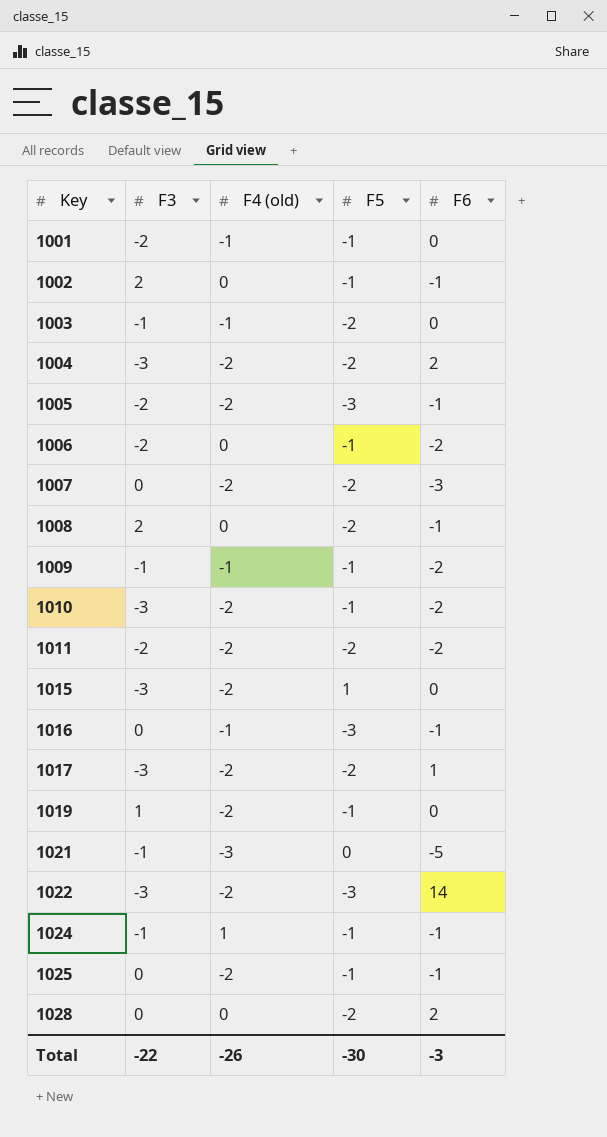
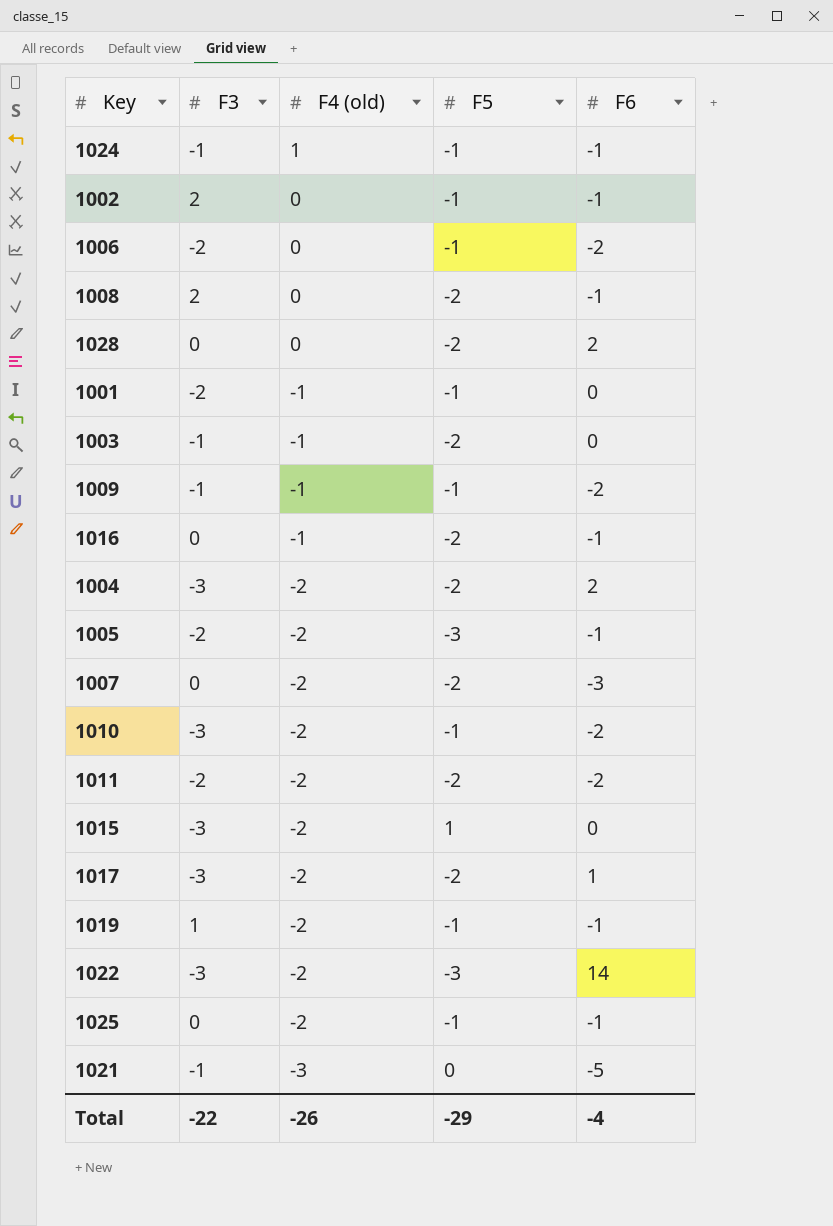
row order: Key ascending -> F4 (old) descending
1016 | F5: -3 -> -2
1019 | F6: 0 -> -1
Total | F5: -30 -> -29
Total | F6: -3 -> -4

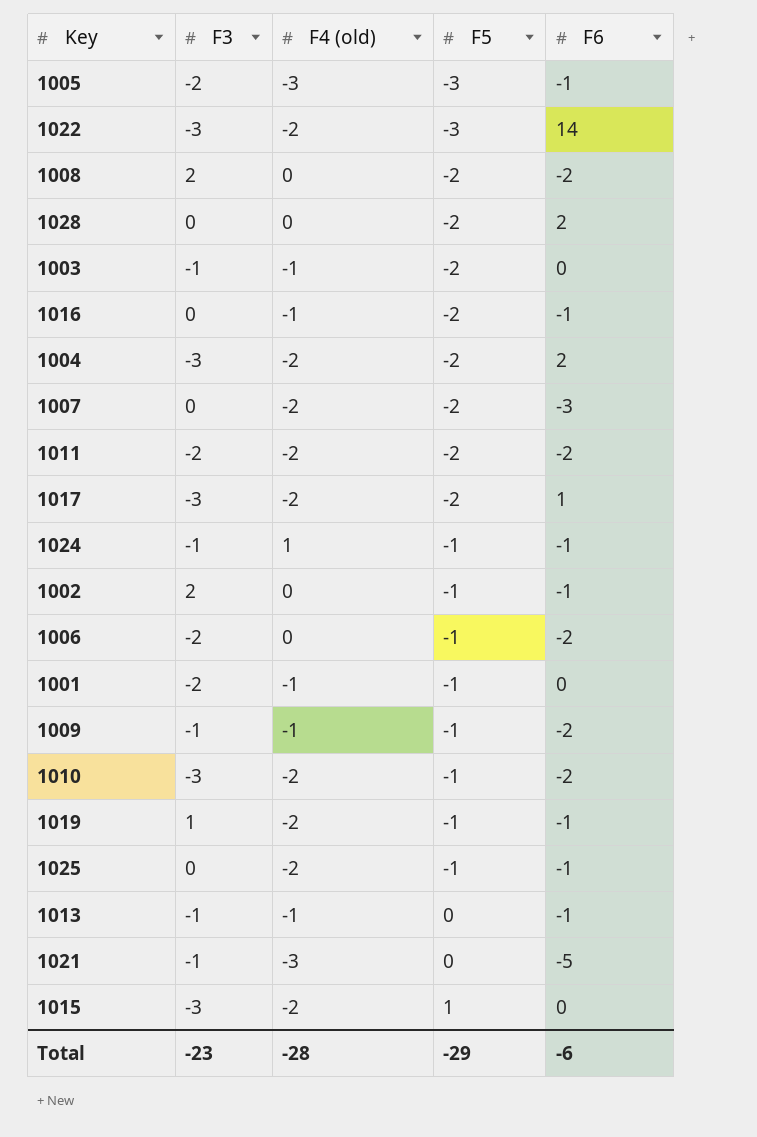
row order: F4 (old) descending -> F5 ascending
1005 | F4 (old): -2 -> -3
1008 | F6: -1 -> -2
row 1013: none -> -1 | -1 | 0 | -1
Total | F3: -22 -> -23
Total | F4 (old): -26 -> -28
Total | F6: -4 -> -6

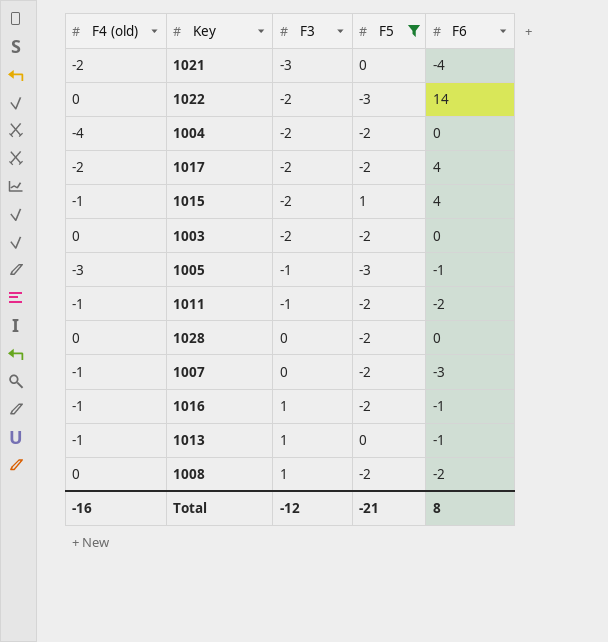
filter: none -> F5 != -1
row order: F5 ascending -> F3 ascending
column F4 (old) | position: 3 -> 1
1021 | F4 (old): -3 -> -2
1021 | F3: -1 -> -3
1021 | F6: -5 -> -4
1022 | F4 (old): -2 -> 0
1022 | F3: -3 -> -2
1004 | F4 (old): -2 -> -4
1004 | F3: -3 -> -2
1004 | F6: 2 -> 0
1017 | F3: -3 -> -2
1017 | F6: 1 -> 4
1015 | F4 (old): -2 -> -1
1015 | F3: -3 -> -2
1015 | F6: 0 -> 4
1003 | F4 (old): -1 -> 0
1003 | F3: -1 -> -2
1005 | F3: -2 -> -1
1011 | F4 (old): -2 -> -1
1011 | F3: -2 -> -1
1028 | F6: 2 -> 0
1007 | F4 (old): -2 -> -1
1016 | F3: 0 -> 1
1013 | F3: -1 -> 1
1008 | F3: 2 -> 1
Total | F4 (old): -28 -> -16
Total | F3: -23 -> -12
Total | F5: -29 -> -21
Total | F6: -6 -> 8

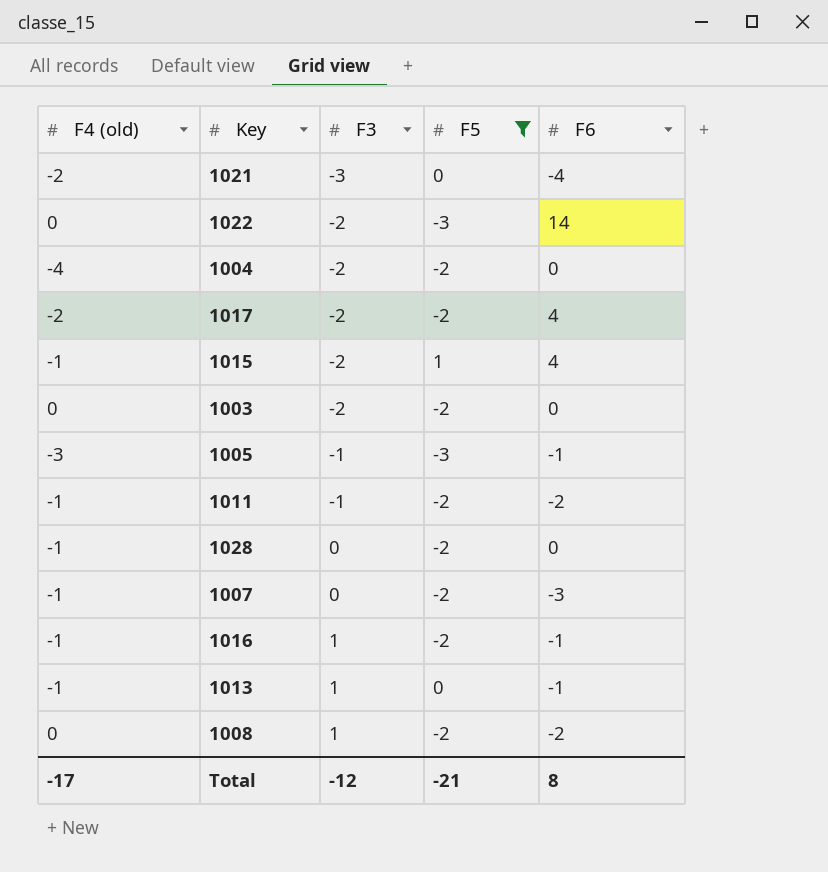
1028 | F4 (old): 0 -> -1
Total | F4 (old): -16 -> -17

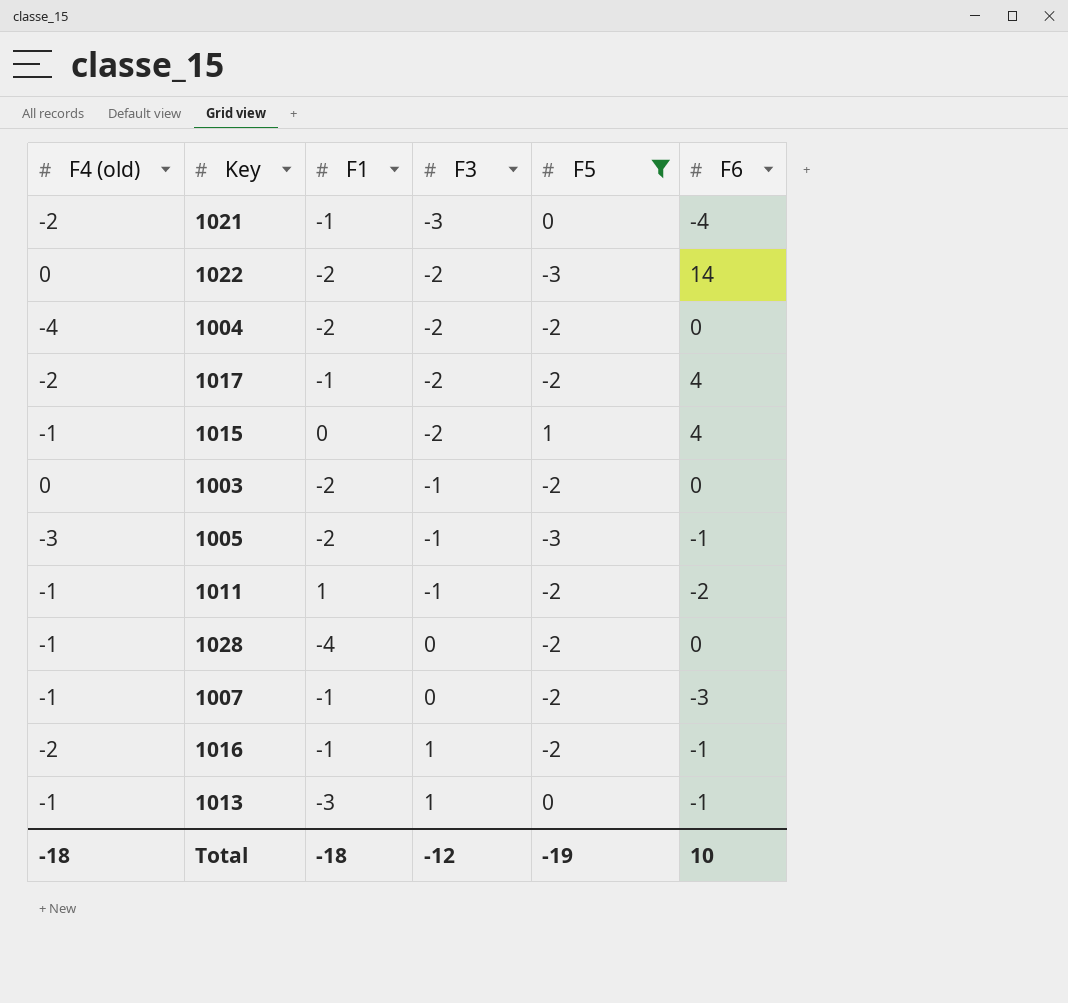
column F1 | position: none -> 3
row 1008: 0 | 1 | -2 | -2 -> none
1003 | F3: -2 -> -1
1016 | F4 (old): -1 -> -2
Total | F4 (old): -17 -> -18
Total | F5: -21 -> -19
Total | F6: 8 -> 10

